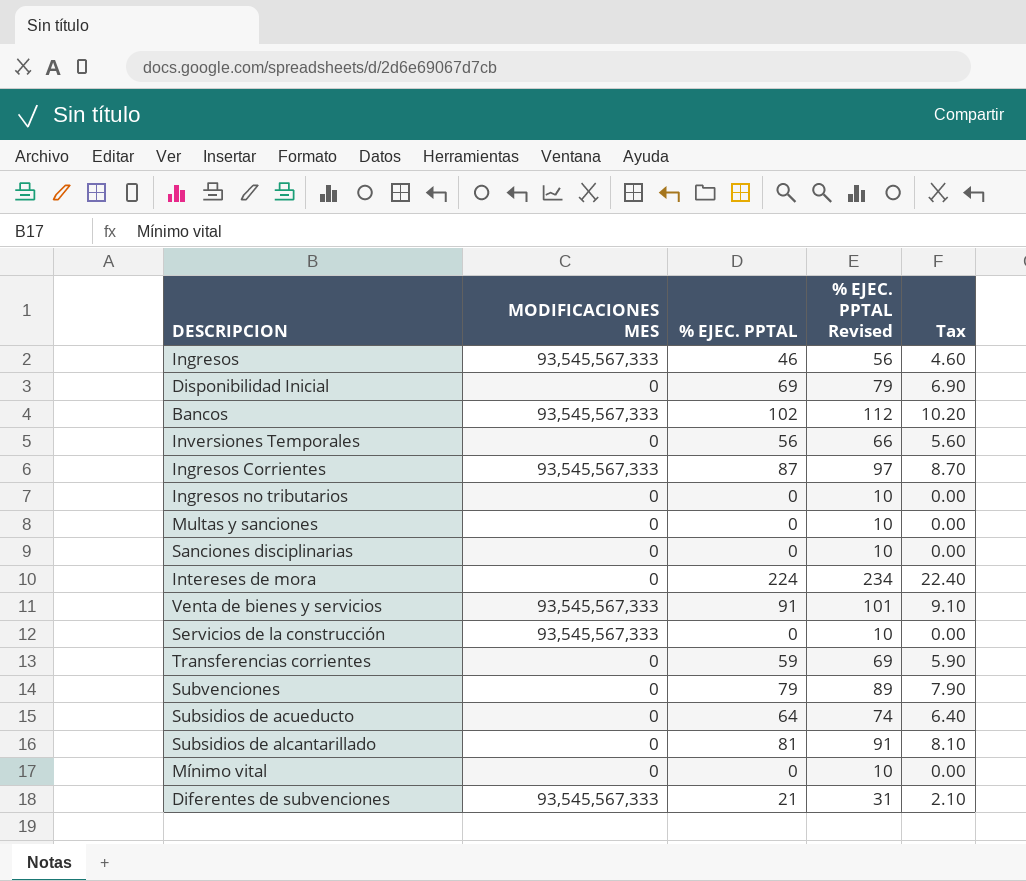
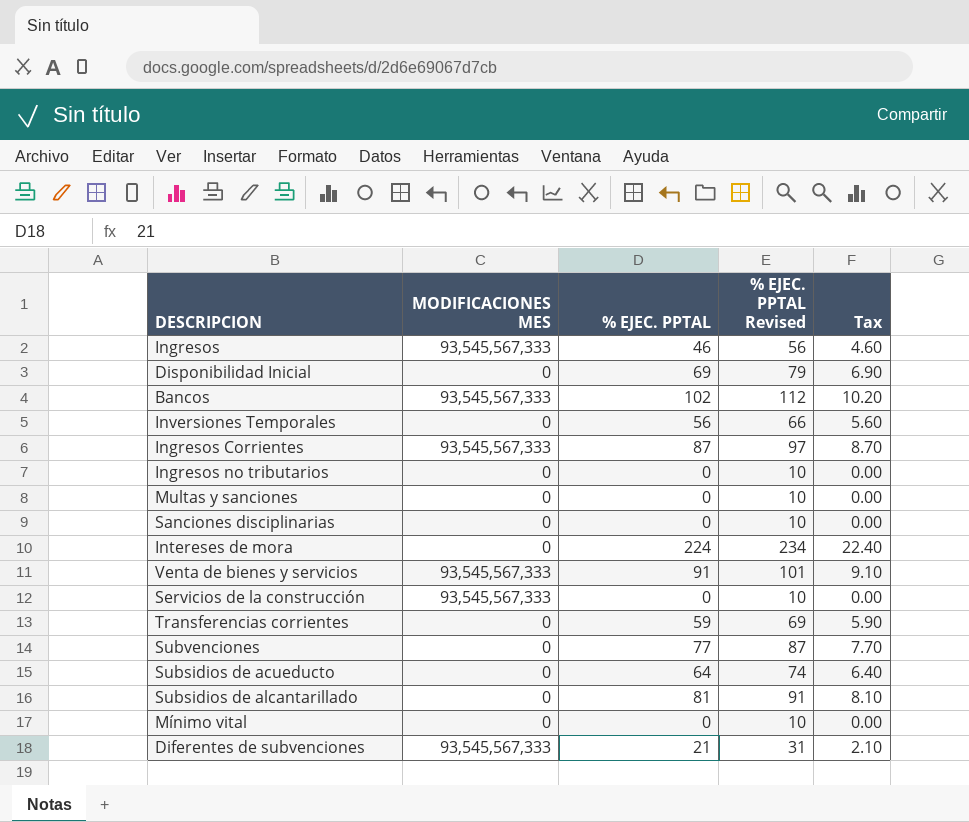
Subvenciones | % EJEC. PPTAL: 79 -> 77
Subvenciones | % EJEC. PPTAL Revised: 89 -> 87
Subvenciones | Tax: 7.90 -> 7.70

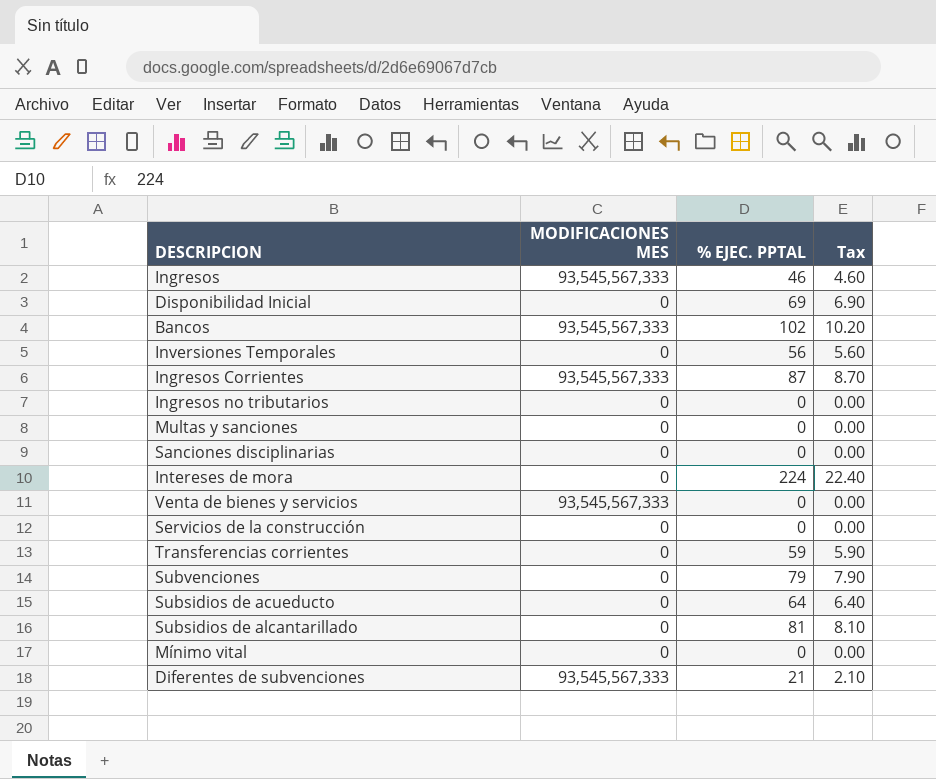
column % EJEC. PPTAL Revised | formula: [% EJEC. PPTAL] + 10 -> none
Venta de bienes y servicios | % EJEC. PPTAL: 91 -> 0
Venta de bienes y servicios | Tax: 9.10 -> 0.00
Servicios de la construcción | MODIFICACIONES MES: 93,545,567,333 -> 0
Subvenciones | % EJEC. PPTAL: 77 -> 79
Subvenciones | Tax: 7.70 -> 7.90

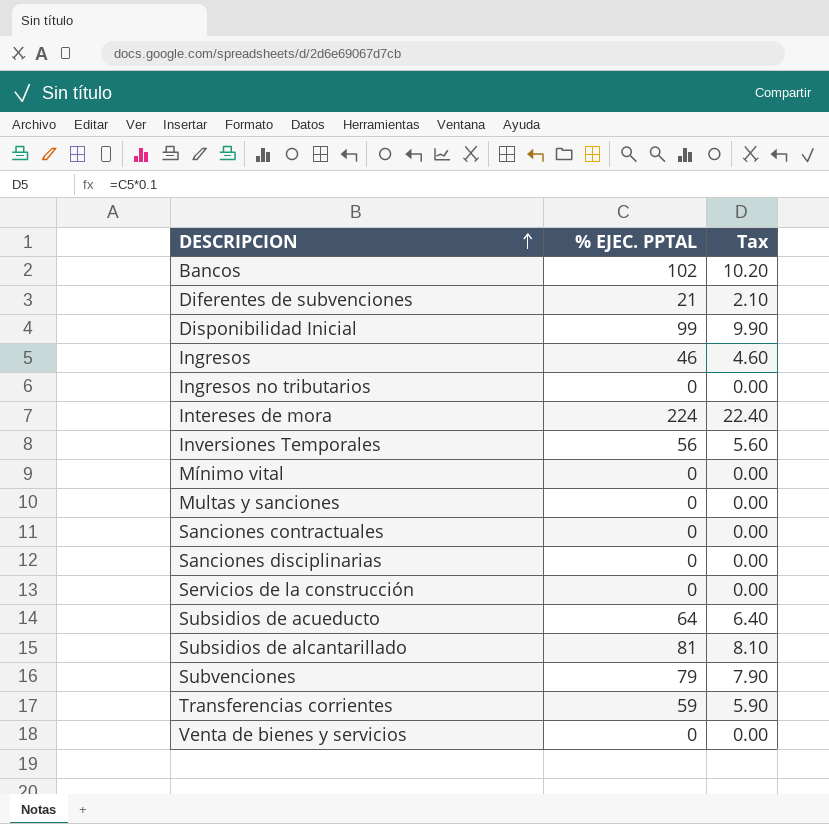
row order: none -> DESCRIPCION ascending
column MODIFICACIONES MES | position: 2 -> none
row Ingresos Corrientes: 93,545,567,333 | 87 | 8.70 -> none
Disponibilidad Inicial | % EJEC. PPTAL: 69 -> 99
Disponibilidad Inicial | Tax: 6.90 -> 9.90
row Sanciones contractuales: none -> 0 | 0.00

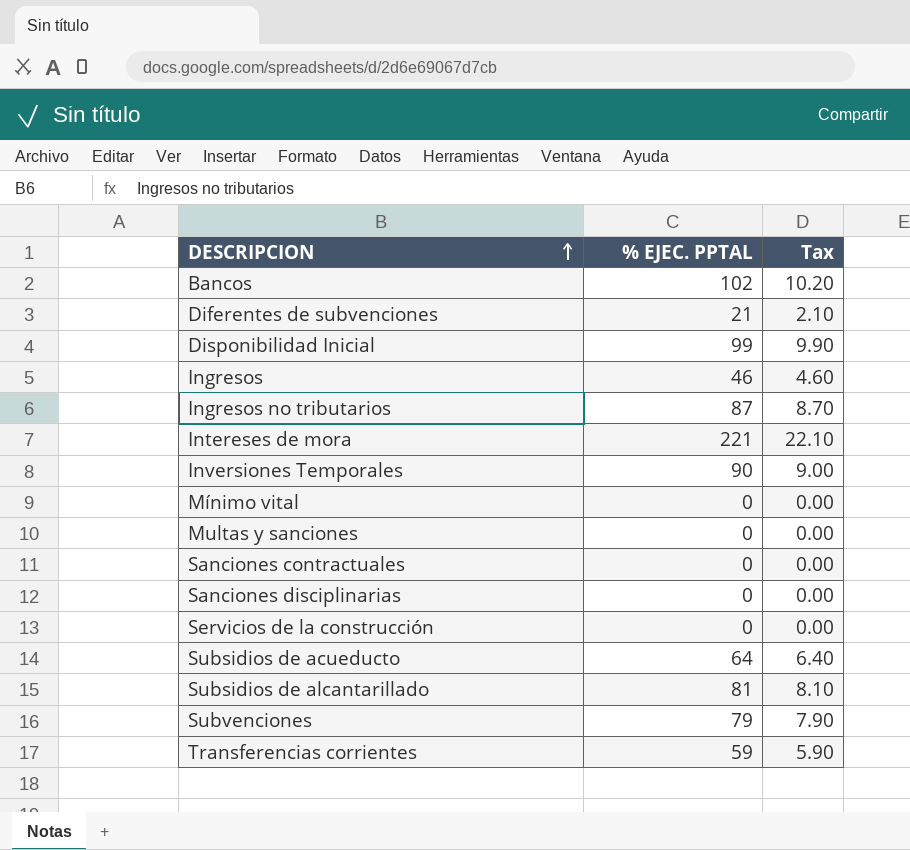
row Venta de bienes y servicios: 0 | 0.00 -> none
Ingresos no tributarios | % EJEC. PPTAL: 0 -> 87
Ingresos no tributarios | Tax: 0.00 -> 8.70
Intereses de mora | % EJEC. PPTAL: 224 -> 221
Intereses de mora | Tax: 22.40 -> 22.10
Inversiones Temporales | % EJEC. PPTAL: 56 -> 90
Inversiones Temporales | Tax: 5.60 -> 9.00

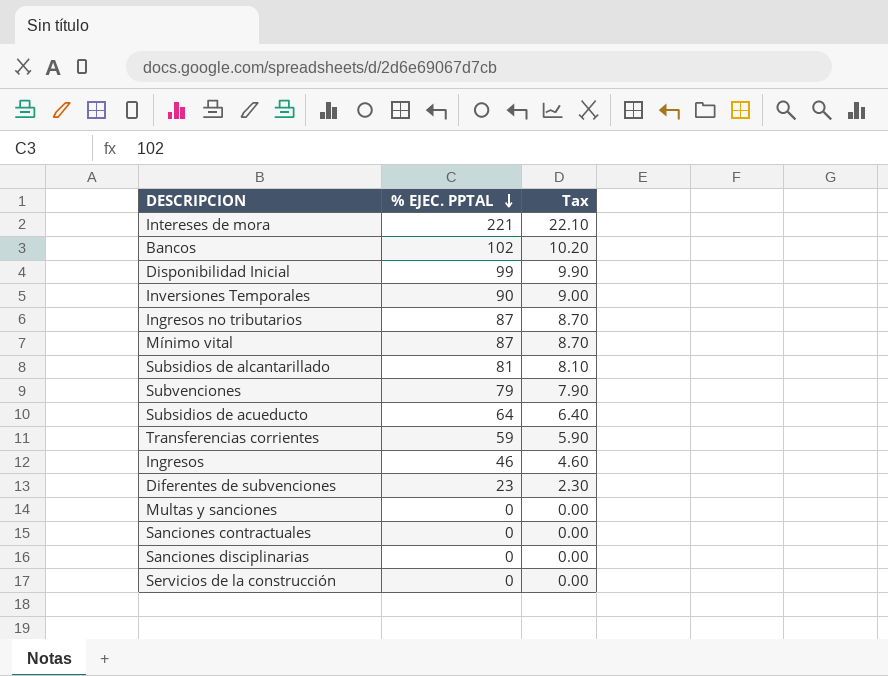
row order: DESCRIPCION ascending -> % EJEC. PPTAL descending
Mínimo vital | % EJEC. PPTAL: 0 -> 87
Mínimo vital | Tax: 0.00 -> 8.70
Diferentes de subvenciones | % EJEC. PPTAL: 21 -> 23
Diferentes de subvenciones | Tax: 2.10 -> 2.30

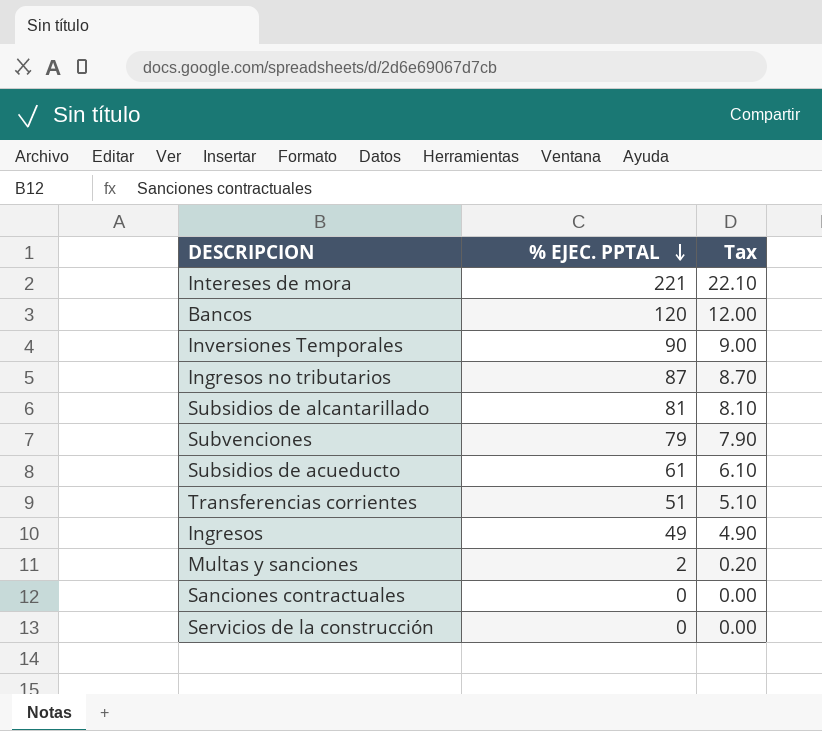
row Disponibilidad Inicial: 99 | 9.90 -> none
row Mínimo vital: 87 | 8.70 -> none
row Diferentes de subvenciones: 23 | 2.30 -> none
row Sanciones disciplinarias: 0 | 0.00 -> none
Bancos | % EJEC. PPTAL: 102 -> 120
Bancos | Tax: 10.20 -> 12.00
Subsidios de acueducto | % EJEC. PPTAL: 64 -> 61
Subsidios de acueducto | Tax: 6.40 -> 6.10
Transferencias corrientes | % EJEC. PPTAL: 59 -> 51
Transferencias corrientes | Tax: 5.90 -> 5.10
Ingresos | % EJEC. PPTAL: 46 -> 49
Ingresos | Tax: 4.60 -> 4.90
Multas y sanciones | % EJEC. PPTAL: 0 -> 2
Multas y sanciones | Tax: 0.00 -> 0.20

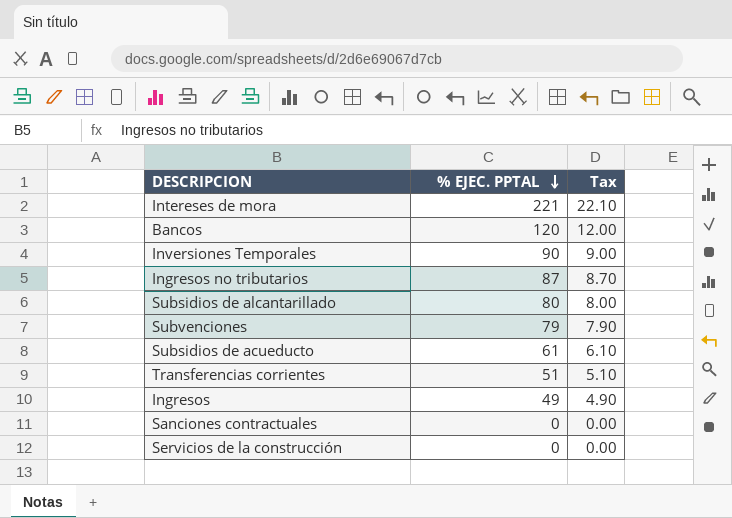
row Multas y sanciones: 2 | 0.20 -> none
Subsidios de alcantarillado | % EJEC. PPTAL: 81 -> 80
Subsidios de alcantarillado | Tax: 8.10 -> 8.00

